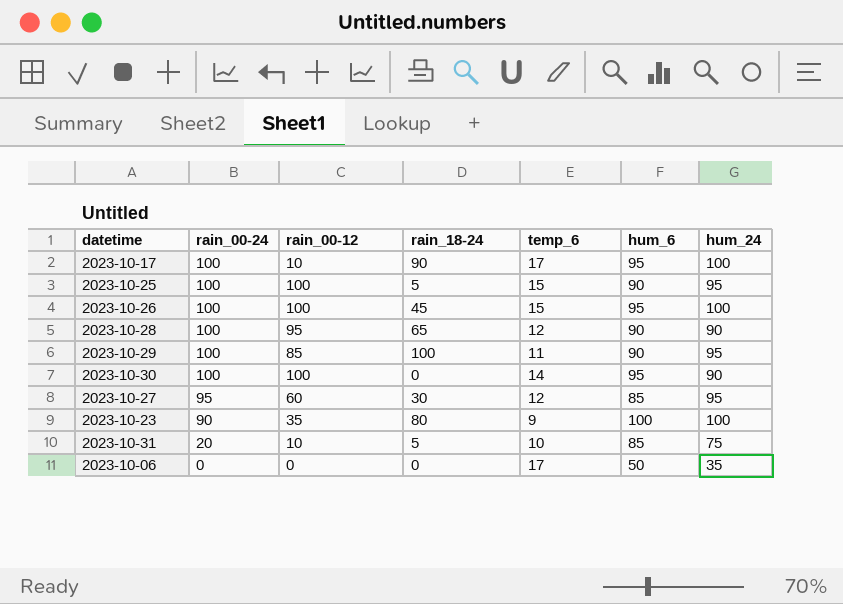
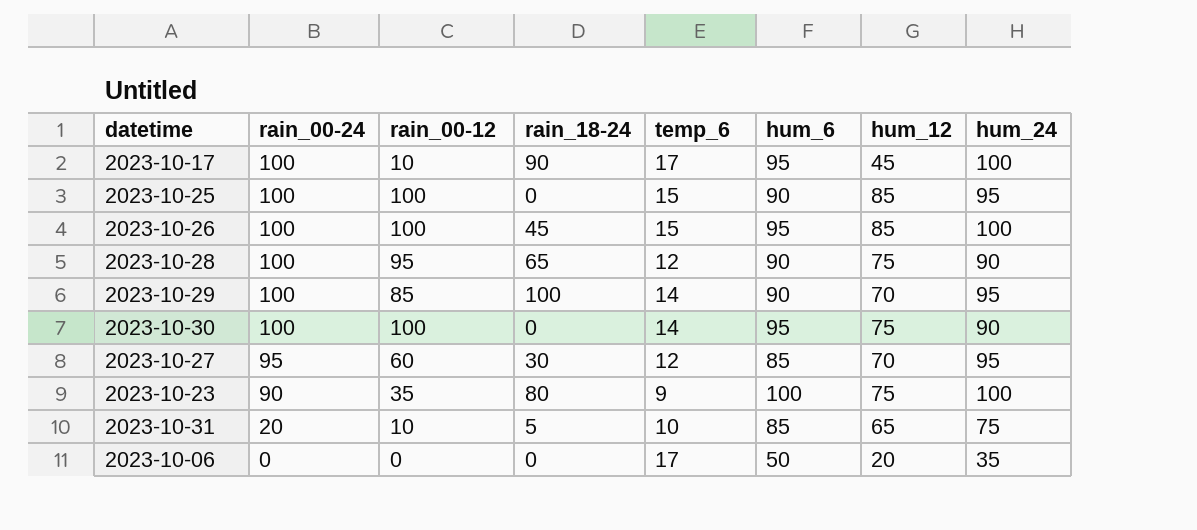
column hum_12 | position: none -> 7
2023-10-25 | rain_18-24: 5 -> 0
2023-10-29 | temp_6: 11 -> 14

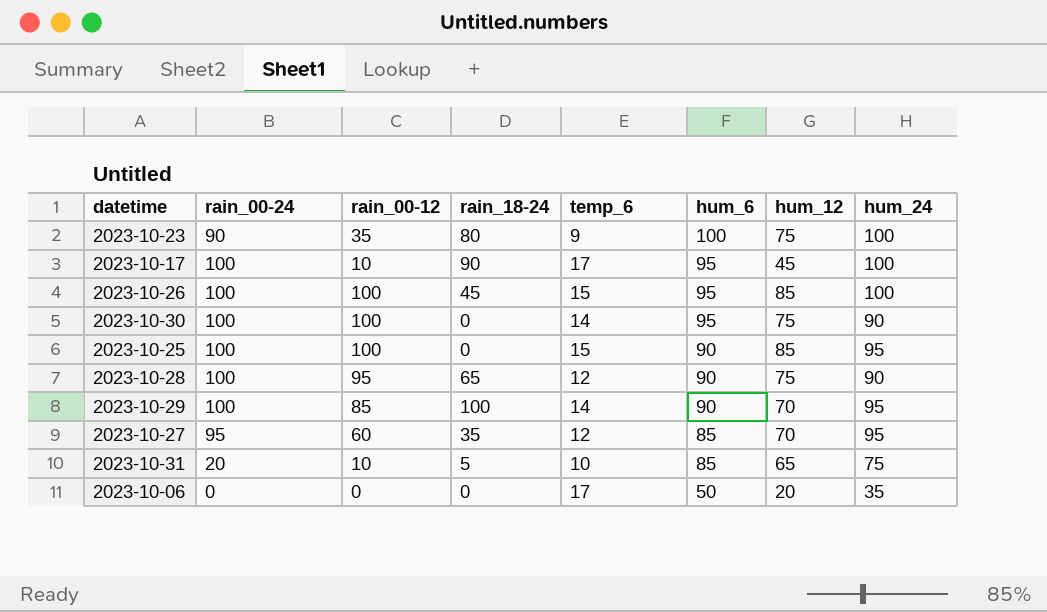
row order: rain_00-24 descending -> hum_6 descending
2023-10-27 | rain_18-24: 30 -> 35

